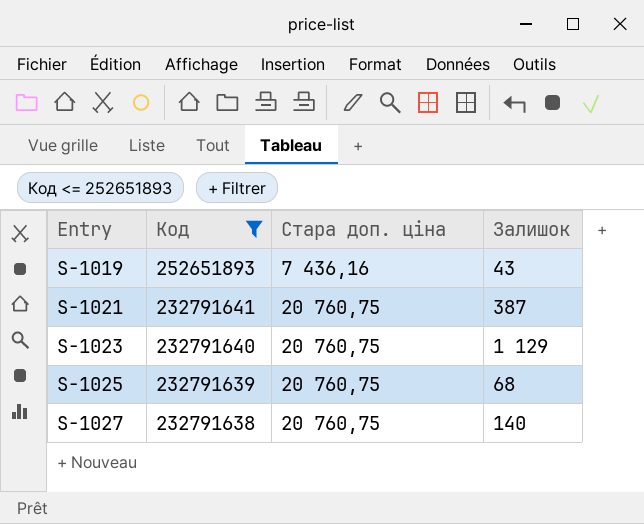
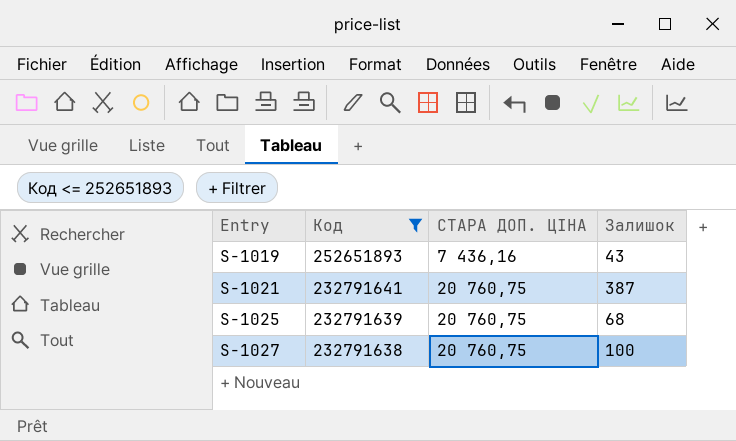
column name: Стара доп. ціна -> СТАРА ДОП. ЦІНА
row S-1023: 232791640 | 20 760,75 | 1 129 -> none
S-1027 | Залишок: 140 -> 100

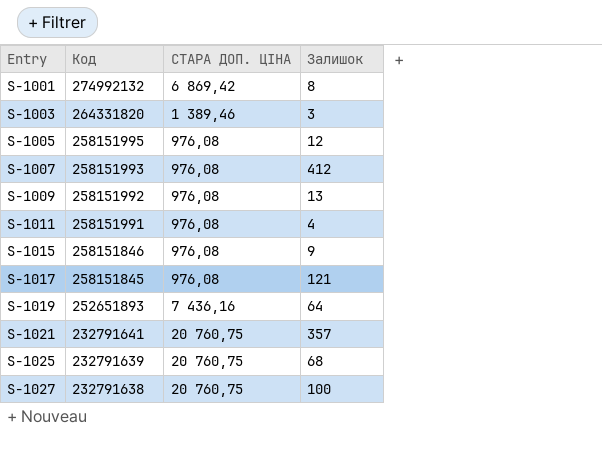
filter: Код <= 252651893 -> none
S-1019 | Залишок: 43 -> 64
S-1021 | Залишок: 387 -> 357

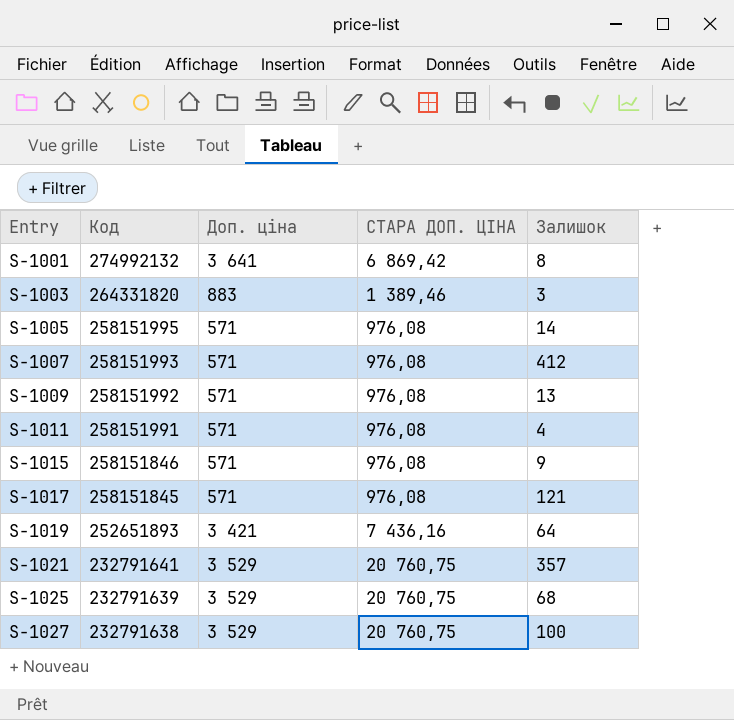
column Доп. ціна | position: none -> 3
S-1005 | Залишок: 12 -> 14

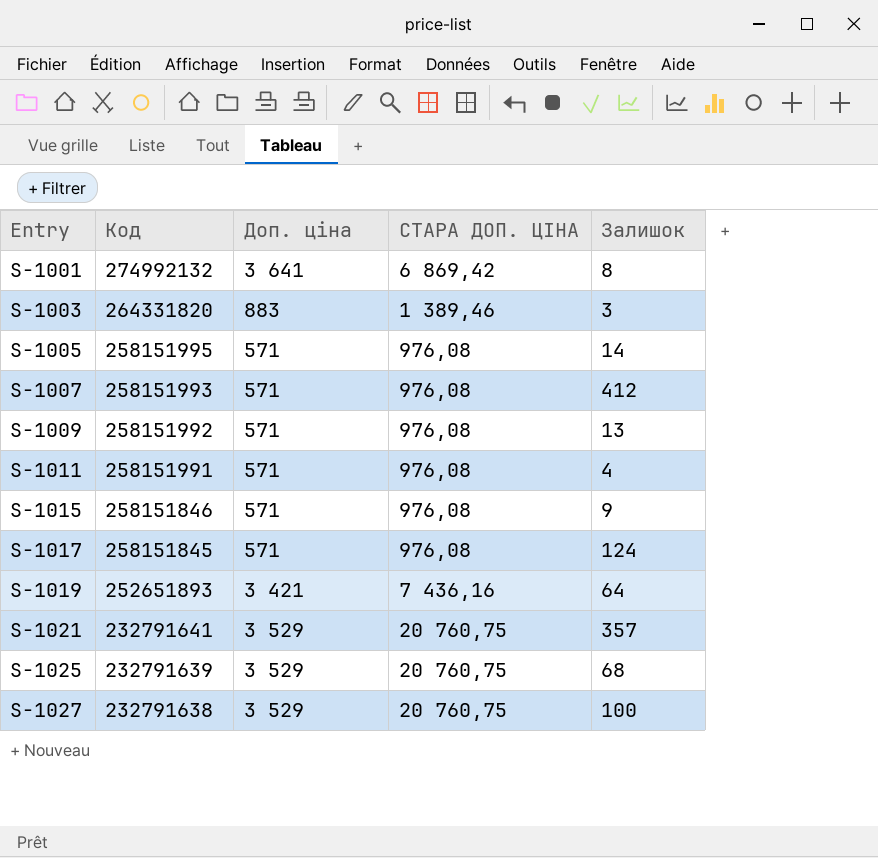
S-1017 | Залишок: 121 -> 124

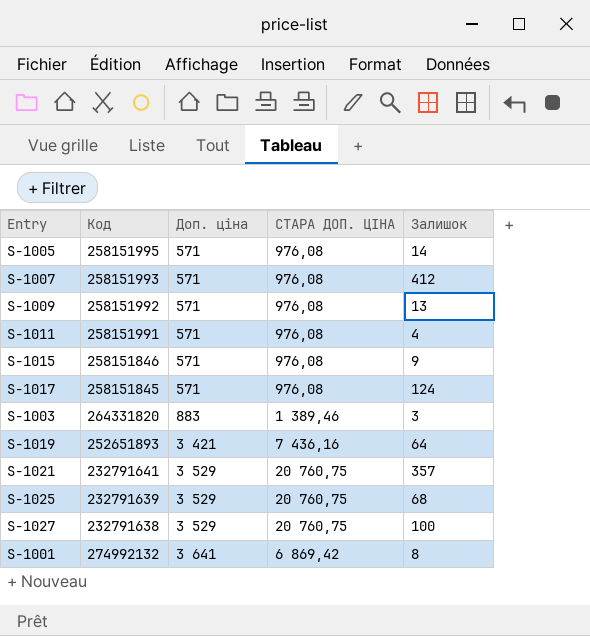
row order: Entry ascending -> Доп. ціна ascending

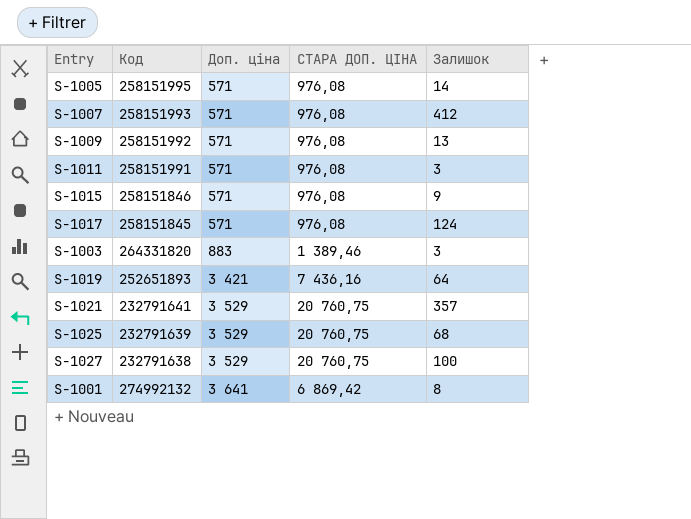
S-1011 | Залишок: 4 -> 3

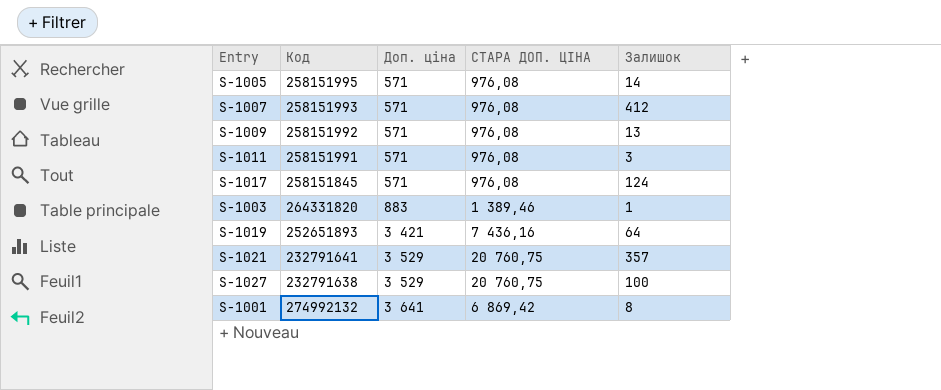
row S-1015: 258151846 | 571 | 976,08 | 9 -> none
row S-1025: 232791639 | 3 529 | 20 760,75 | 68 -> none
S-1003 | Залишок: 3 -> 1

